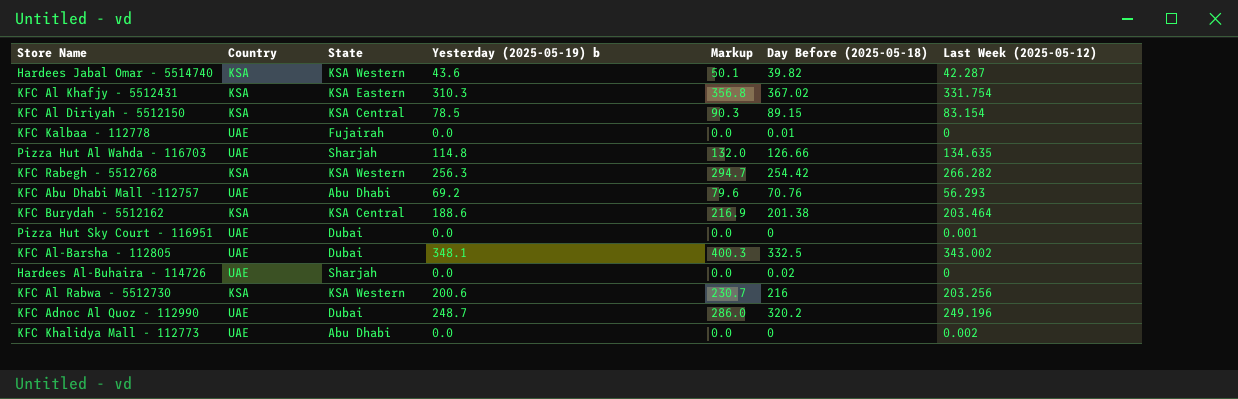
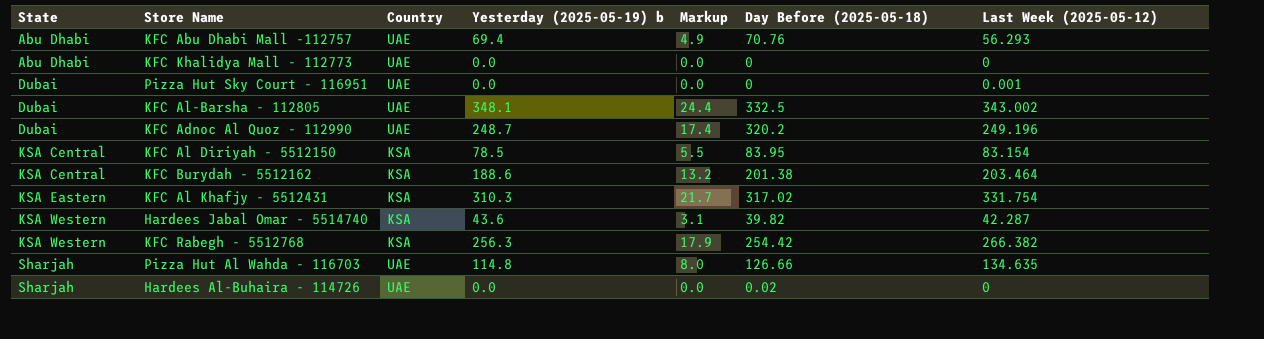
row order: none -> State ascending
column State | position: 3 -> 1
column Markup | formula: [Yesterday (2025-05-19) b] * 1.15 -> [Yesterday (2025-05-19) b] * 0.07
row KFC Kalbaa - 112778: UAE | Fujairah | 0.0 | 0.0 | 0.01 | 0 -> none
row KFC Al Rabwa - 5512730: KSA | KSA Western | 200.6 | 230.7 | 216 | 203.256 -> none
KFC Abu Dhabi Mall -112757 | Yesterday (2025-05-19) b: 69.2 -> 69.4
KFC Khalidya Mall - 112773 | Last Week (2025-05-12): 0.002 -> 0
KFC Al Diriyah - 5512150 | Day Before (2025-05-18): 89.15 -> 83.95
KFC Al Khafjy - 5512431 | Day Before (2025-05-18): 367.02 -> 317.02
KFC Rabegh - 5512768 | Last Week (2025-05-12): 266.282 -> 266.382

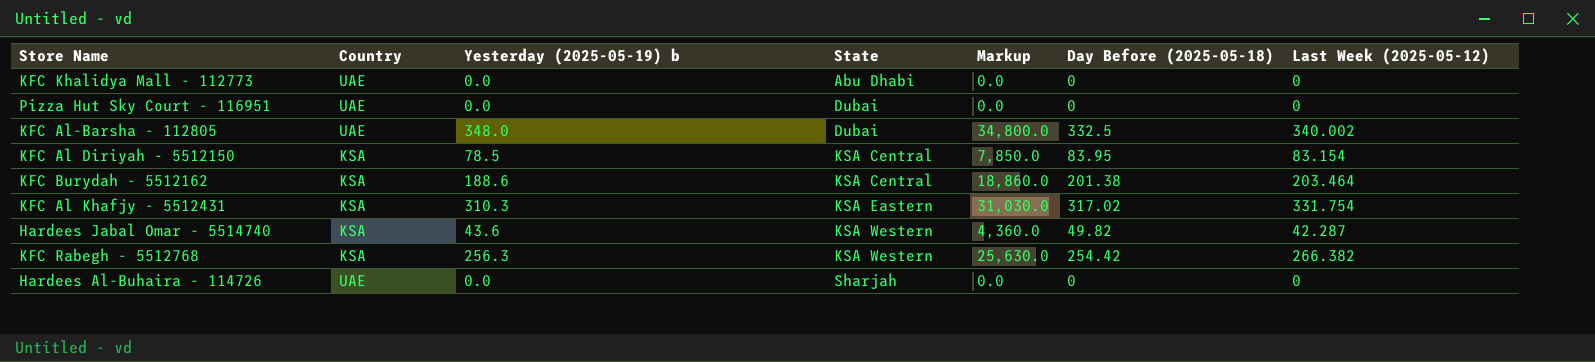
column State | position: 1 -> 4
column Markup | formula: [Yesterday (2025-05-19) b] * 0.07 -> [Yesterday (2025-05-19) b] * 100
row KFC Abu Dhabi Mall -112757: Abu Dhabi | UAE | 69.4 | 4.9 | 70.76 | 56.293 -> none
row KFC Adnoc Al Quoz - 112990: Dubai | UAE | 248.7 | 17.4 | 320.2 | 249.196 -> none
row Pizza Hut Al Wahda - 116703: Sharjah | UAE | 114.8 | 8.0 | 126.66 | 134.635 -> none
Pizza Hut Sky Court - 116951 | Last Week (2025-05-12): 0.001 -> 0
KFC Al-Barsha - 112805 | Yesterday (2025-05-19) b: 348.1 -> 348.0
KFC Al-Barsha - 112805 | Last Week (2025-05-12): 343.002 -> 340.002
Hardees Jabal Omar - 5514740 | Day Before (2025-05-18): 39.82 -> 49.82
Hardees Al-Buhaira - 114726 | Day Before (2025-05-18): 0.02 -> 0

